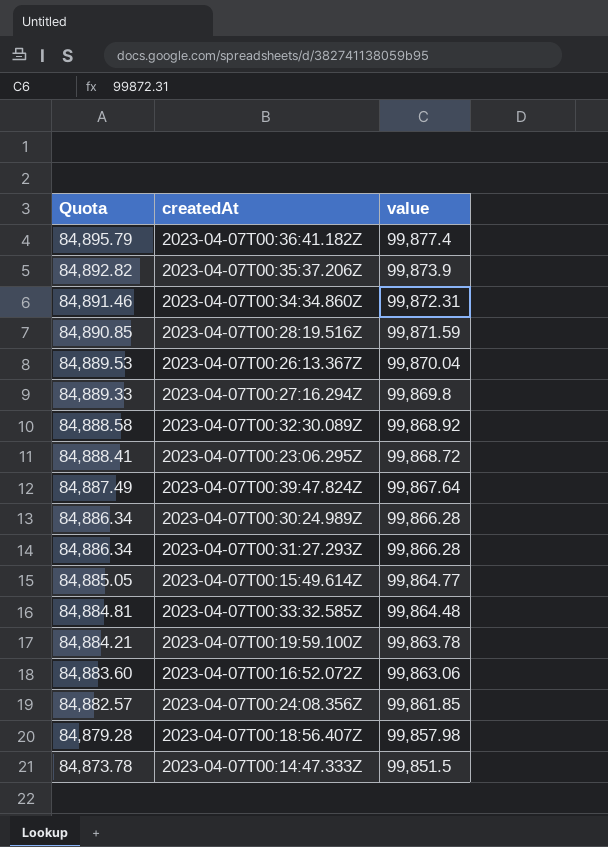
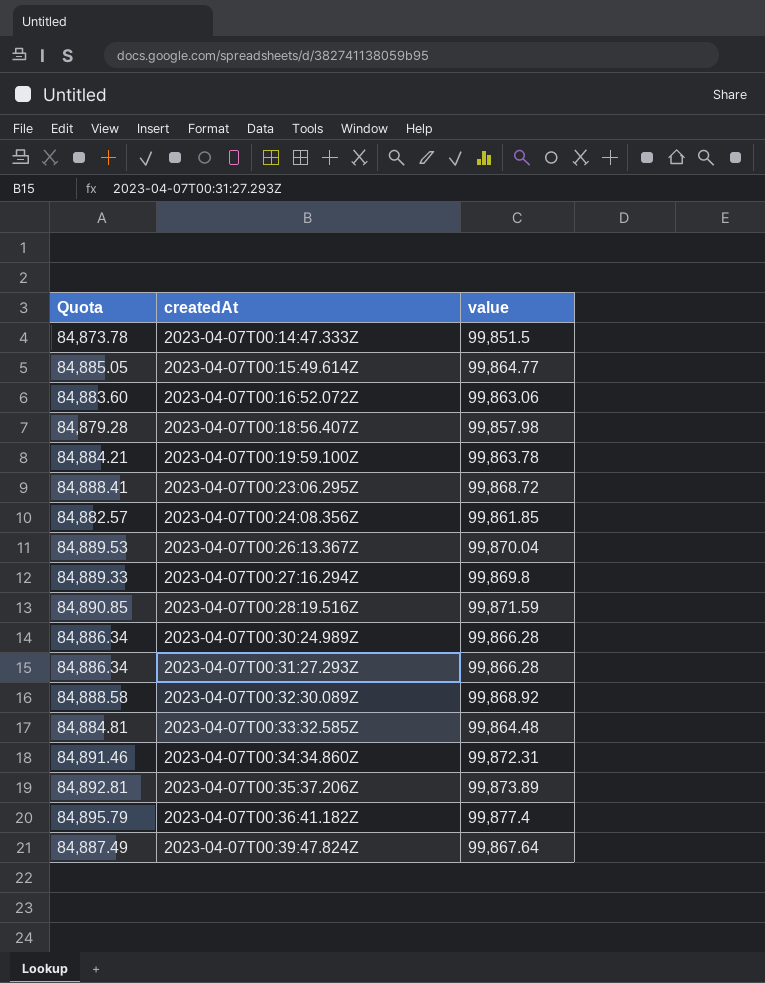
row order: Quota descending -> createdAt ascending
2023-04-07T00:35:37.206Z | Quota: 84,892.82 -> 84,892.81
2023-04-07T00:35:37.206Z | value: 99,873.9 -> 99,873.89

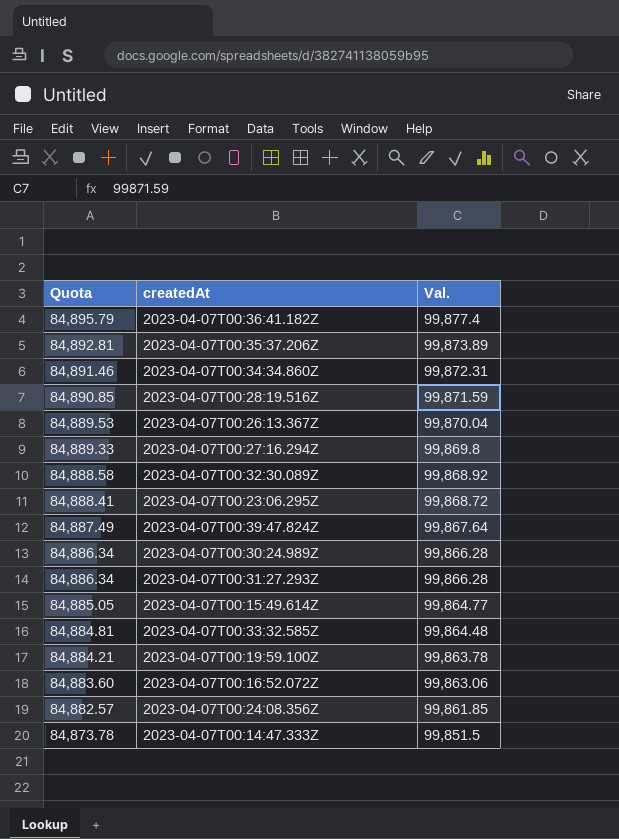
row order: createdAt ascending -> Quota descending
column name: value -> Val.
row 2023-04-07T00:18:56.407Z: 84,879.28 | 99,857.98 -> none

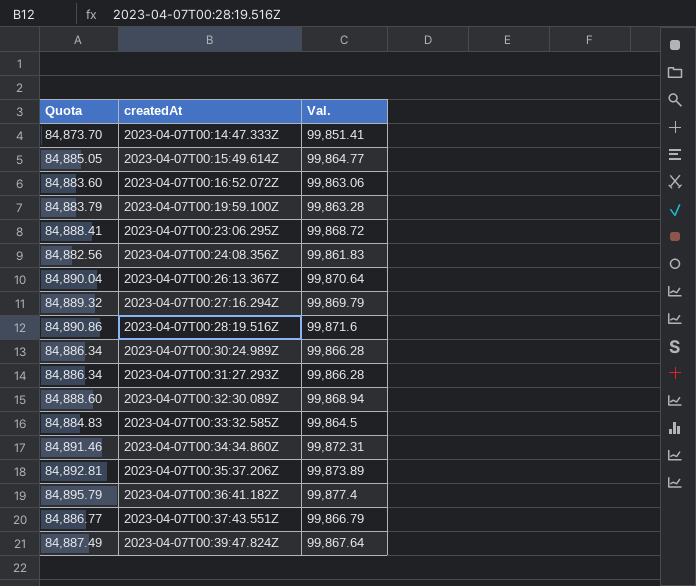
row order: Quota descending -> createdAt ascending
2023-04-07T00:14:47.333Z | Quota: 84,873.78 -> 84,873.70
2023-04-07T00:14:47.333Z | Val.: 99,851.5 -> 99,851.41
2023-04-07T00:19:59.100Z | Quota: 84,884.21 -> 84,883.79
2023-04-07T00:19:59.100Z | Val.: 99,863.78 -> 99,863.28
2023-04-07T00:24:08.356Z | Quota: 84,882.57 -> 84,882.56
2023-04-07T00:24:08.356Z | Val.: 99,861.85 -> 99,861.83
2023-04-07T00:26:13.367Z | Quota: 84,889.53 -> 84,890.04
2023-04-07T00:26:13.367Z | Val.: 99,870.04 -> 99,870.64
2023-04-07T00:27:16.294Z | Quota: 84,889.33 -> 84,889.32
2023-04-07T00:27:16.294Z | Val.: 99,869.8 -> 99,869.79
2023-04-07T00:28:19.516Z | Quota: 84,890.85 -> 84,890.86
2023-04-07T00:28:19.516Z | Val.: 99,871.59 -> 99,871.6
2023-04-07T00:32:30.089Z | Quota: 84,888.58 -> 84,888.60
2023-04-07T00:32:30.089Z | Val.: 99,868.92 -> 99,868.94
2023-04-07T00:33:32.585Z | Quota: 84,884.81 -> 84,884.83
2023-04-07T00:33:32.585Z | Val.: 99,864.48 -> 99,864.5
row 2023-04-07T00:37:43.551Z: none -> 84,886.77 | 99,866.79

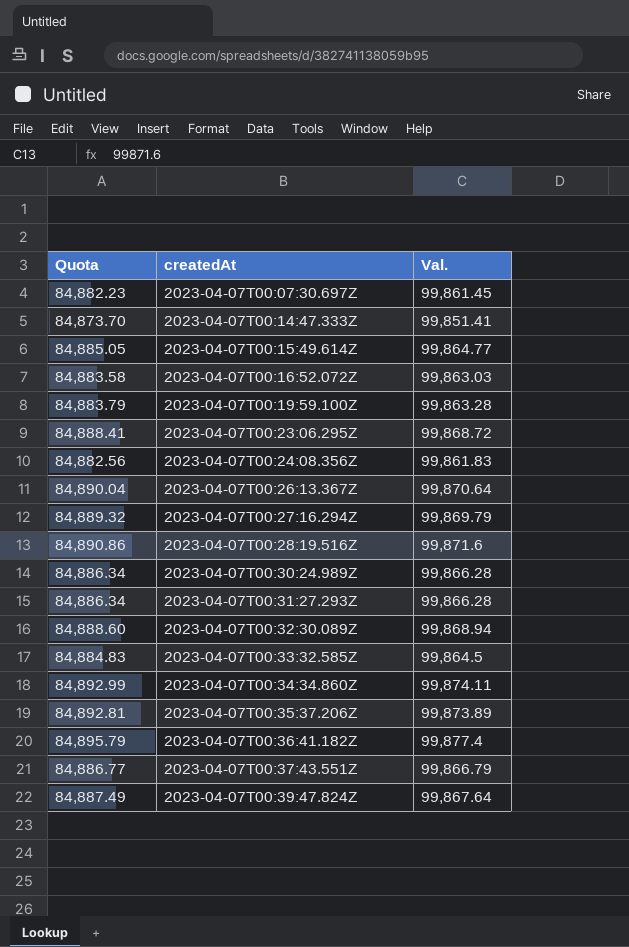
row 2023-04-07T00:07:30.697Z: none -> 84,882.23 | 99,861.45
2023-04-07T00:16:52.072Z | Quota: 84,883.60 -> 84,883.58
2023-04-07T00:16:52.072Z | Val.: 99,863.06 -> 99,863.03
2023-04-07T00:34:34.860Z | Quota: 84,891.46 -> 84,892.99
2023-04-07T00:34:34.860Z | Val.: 99,872.31 -> 99,874.11

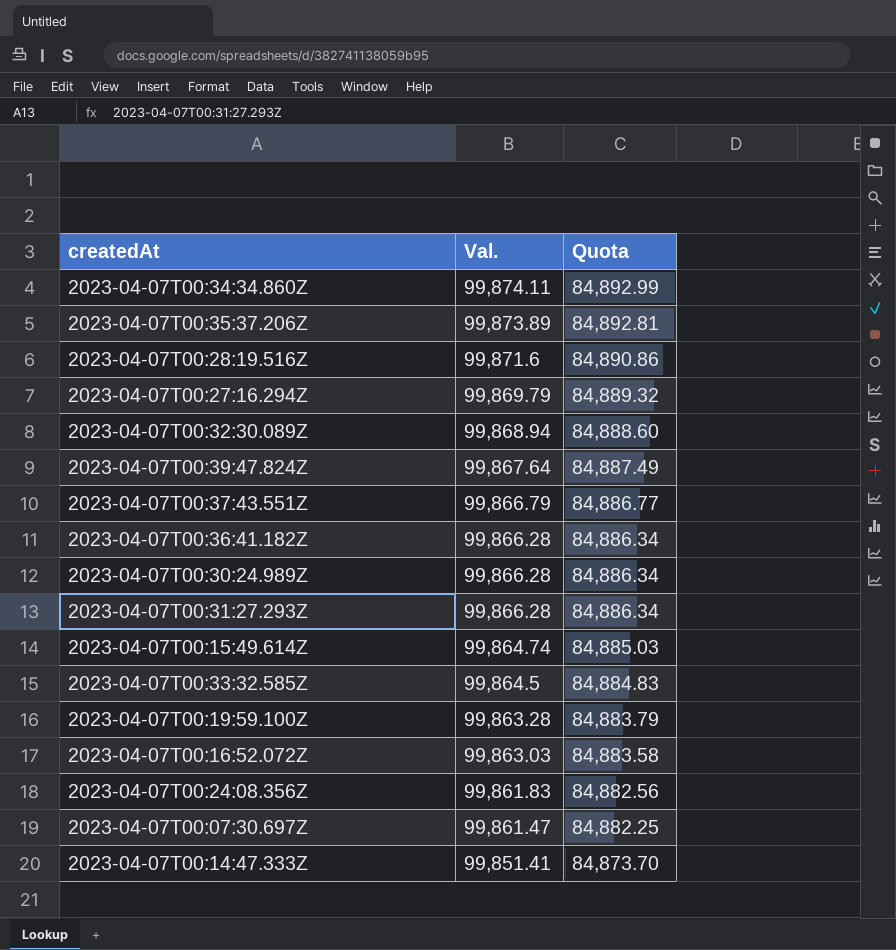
row order: createdAt ascending -> Val. descending
column Quota | position: 1 -> 3
row 2023-04-07T00:23:06.295Z: 84,888.41 | 99,868.72 -> none
row 2023-04-07T00:26:13.367Z: 84,890.04 | 99,870.64 -> none
2023-04-07T00:36:41.182Z | Val.: 99,877.4 -> 99,866.28
2023-04-07T00:36:41.182Z | Quota: 84,895.79 -> 84,886.34
2023-04-07T00:15:49.614Z | Val.: 99,864.77 -> 99,864.74
2023-04-07T00:15:49.614Z | Quota: 84,885.05 -> 84,885.03
2023-04-07T00:07:30.697Z | Val.: 99,861.45 -> 99,861.47
2023-04-07T00:07:30.697Z | Quota: 84,882.23 -> 84,882.25

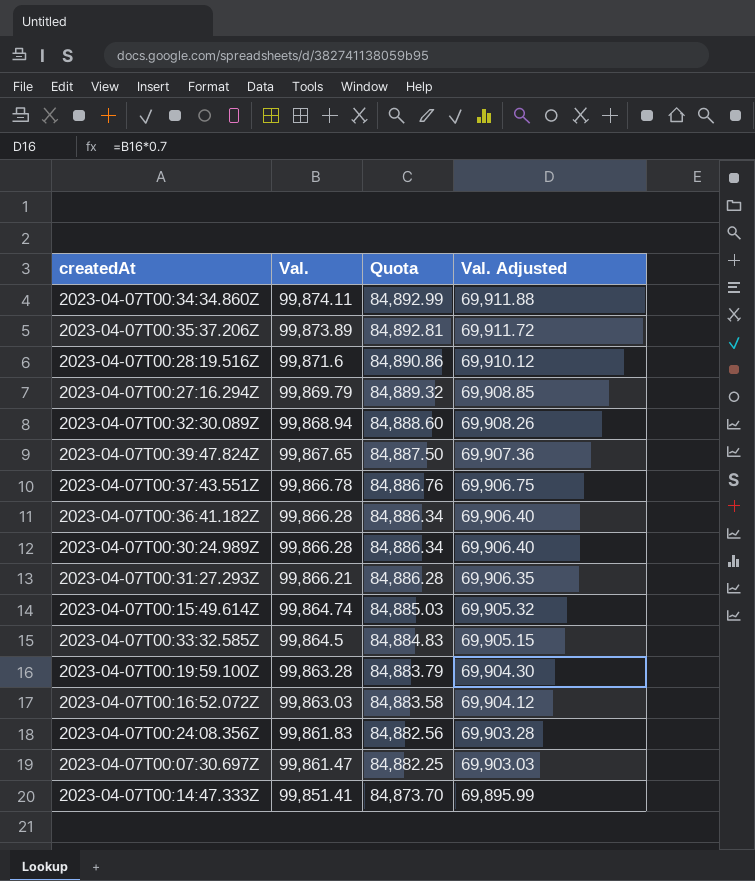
column Val. Adjusted | formula: none -> [Val.] * 0.7
2023-04-07T00:39:47.824Z | Val.: 99,867.64 -> 99,867.65
2023-04-07T00:39:47.824Z | Quota: 84,887.49 -> 84,887.50
2023-04-07T00:37:43.551Z | Val.: 99,866.79 -> 99,866.78
2023-04-07T00:37:43.551Z | Quota: 84,886.77 -> 84,886.76
2023-04-07T00:31:27.293Z | Val.: 99,866.28 -> 99,866.21
2023-04-07T00:31:27.293Z | Quota: 84,886.34 -> 84,886.28

